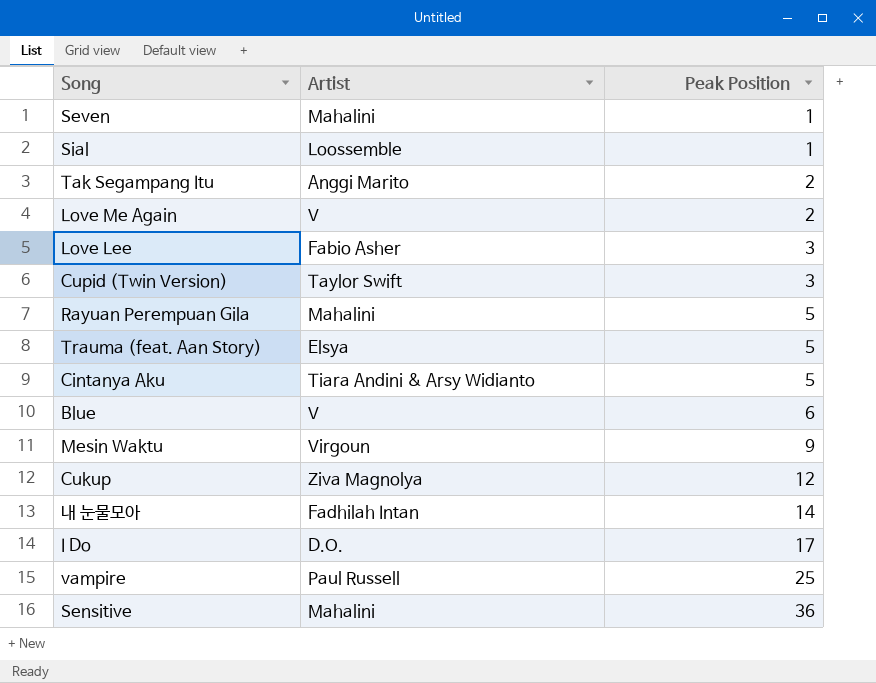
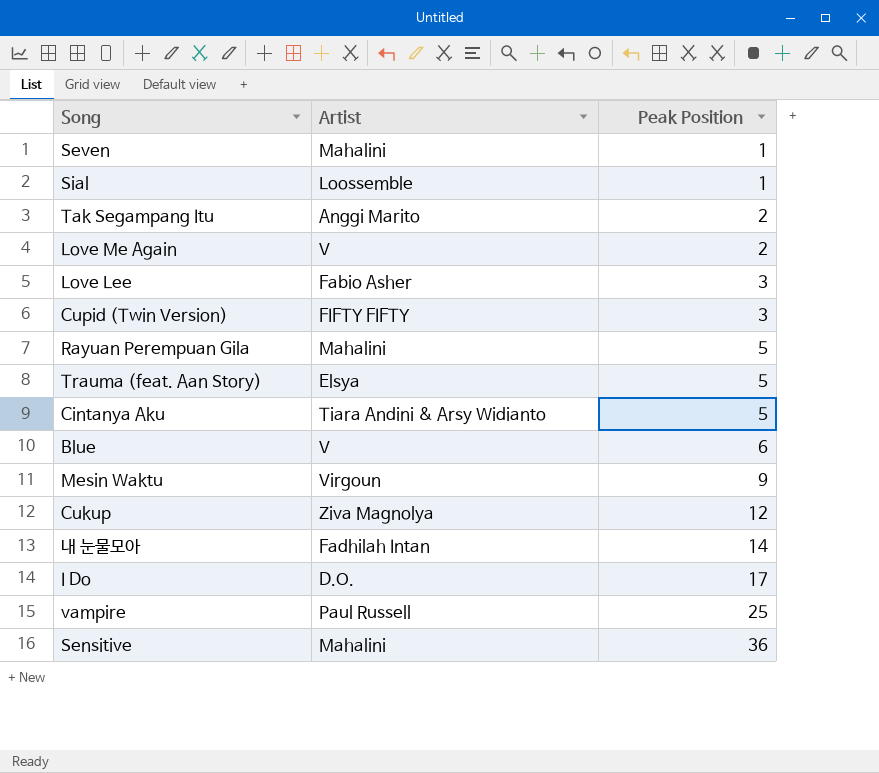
Cupid (Twin Version) | Artist: Taylor Swift -> FIFTY FIFTY

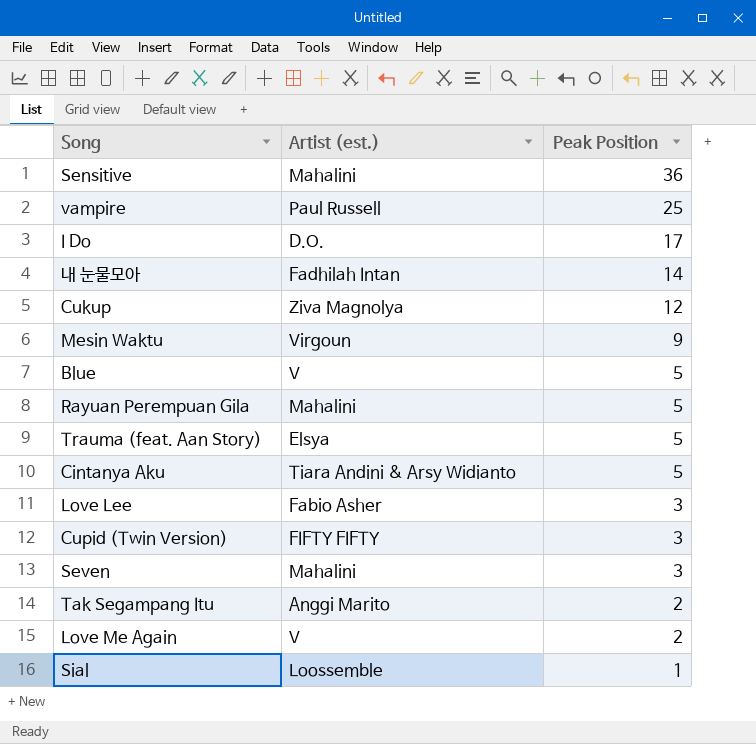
row order: Peak Position ascending -> Peak Position descending
column name: Artist -> Artist (est.)
Blue | Peak Position: 6 -> 5
Seven | Peak Position: 1 -> 3

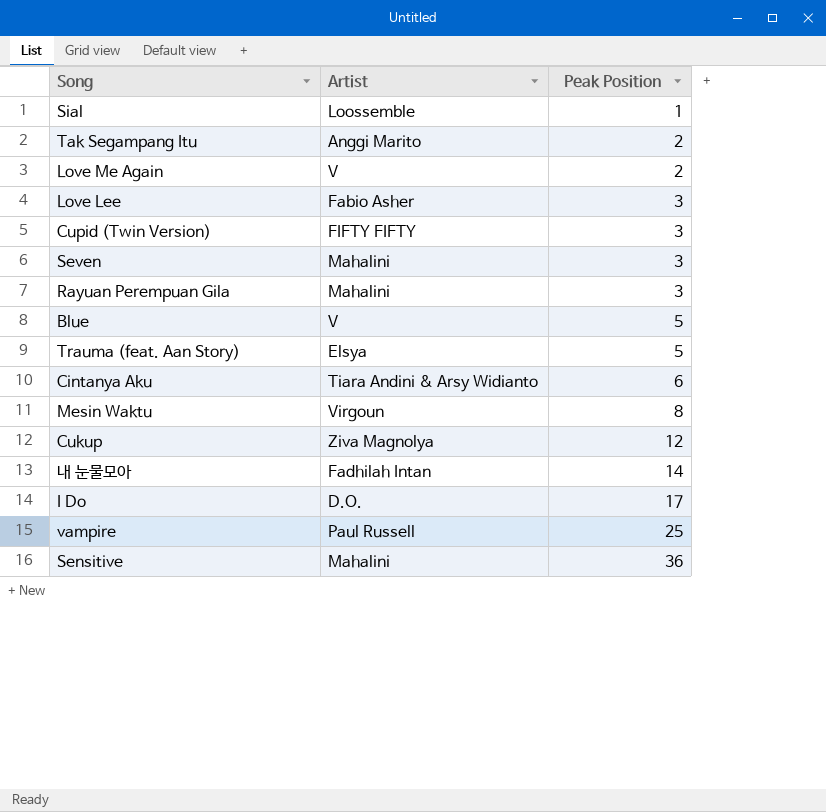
row order: Peak Position descending -> Peak Position ascending
column name: Artist (est.) -> Artist
Rayuan Perempuan Gila | Peak Position: 5 -> 3
Cintanya Aku | Peak Position: 5 -> 6
Mesin Waktu | Peak Position: 9 -> 8

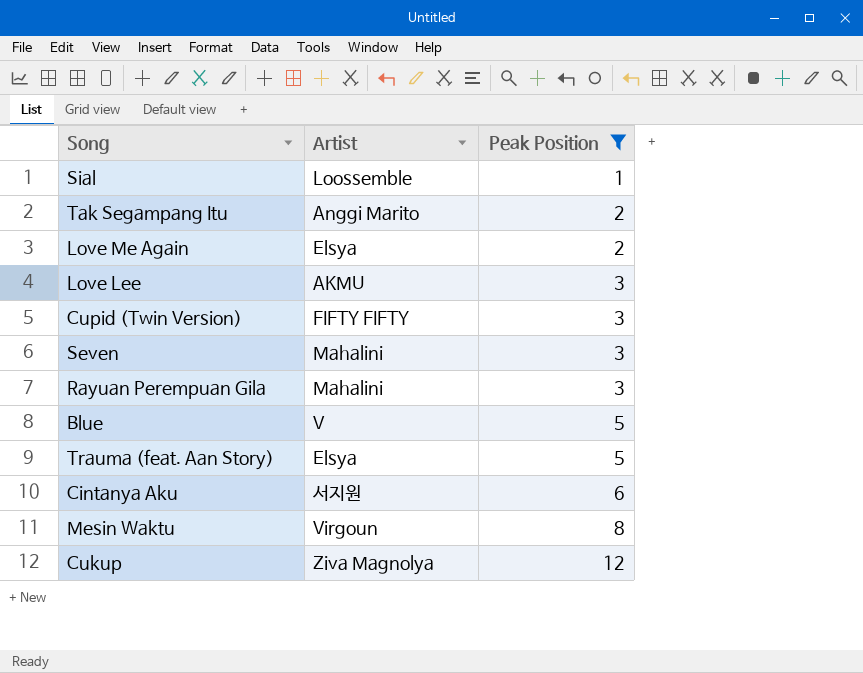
filter: none -> Peak Position <= 12
Love Me Again | Artist: V -> Elsya
Love Lee | Artist: Fabio Asher -> AKMU
Cintanya Aku | Artist: Tiara Andini & Arsy Widianto -> 서지원

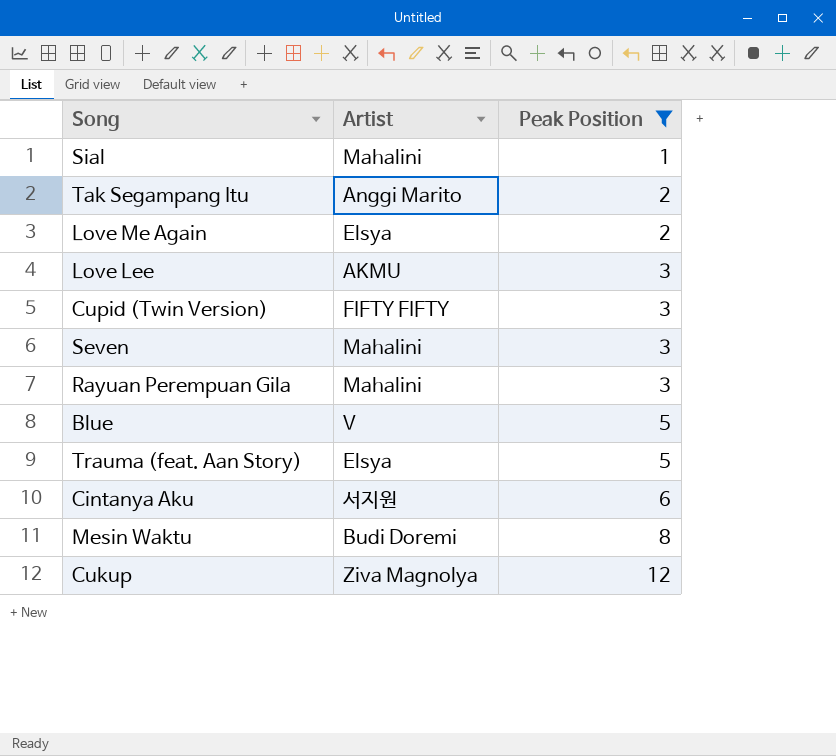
Sial | Artist: Loossemble -> Mahalini
Mesin Waktu | Artist: Virgoun -> Budi Doremi

